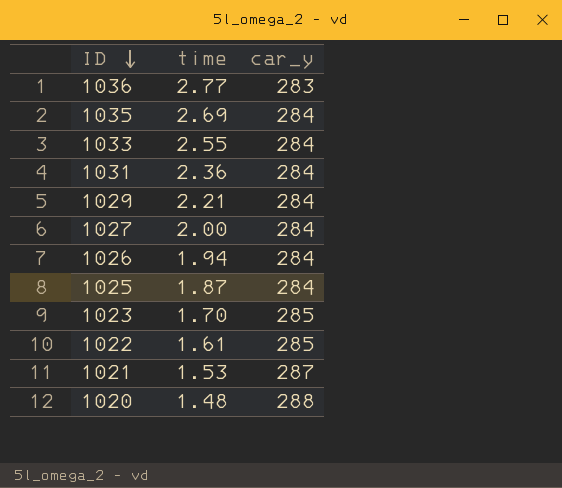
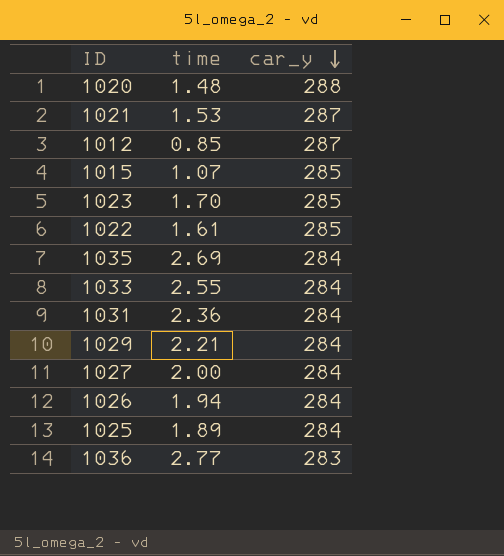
row order: ID descending -> car_y descending
row 1012: none -> 0.85 | 287
row 1015: none -> 1.07 | 285
1025 | time: 1.87 -> 1.89

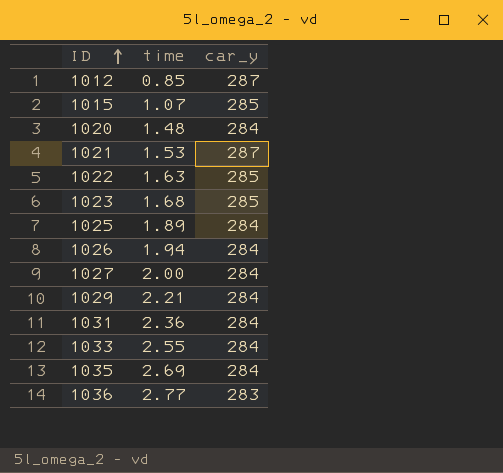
row order: car_y descending -> ID ascending
1020 | car_y: 288 -> 284
1022 | time: 1.61 -> 1.63
1023 | time: 1.70 -> 1.68

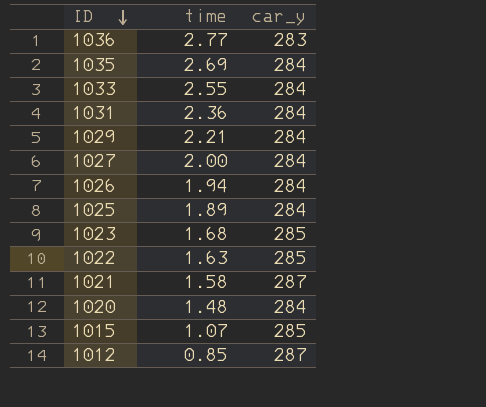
row order: ID ascending -> ID descending
1021 | time: 1.53 -> 1.58

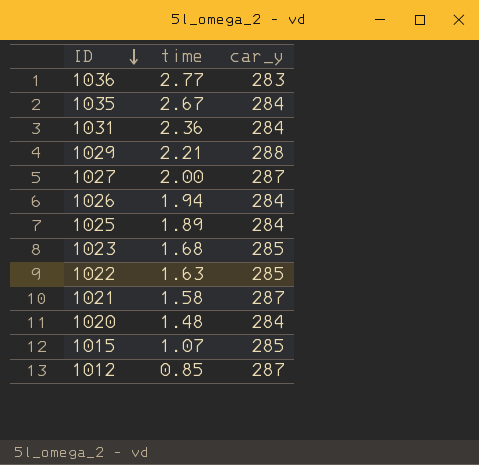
row 1033: 2.55 | 284 -> none
1035 | time: 2.69 -> 2.67
1029 | car_y: 284 -> 288
1027 | car_y: 284 -> 287

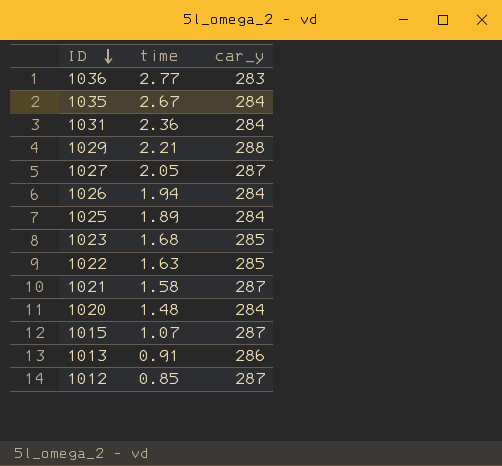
1027 | time: 2.00 -> 2.05
1015 | car_y: 285 -> 287
row 1013: none -> 0.91 | 286

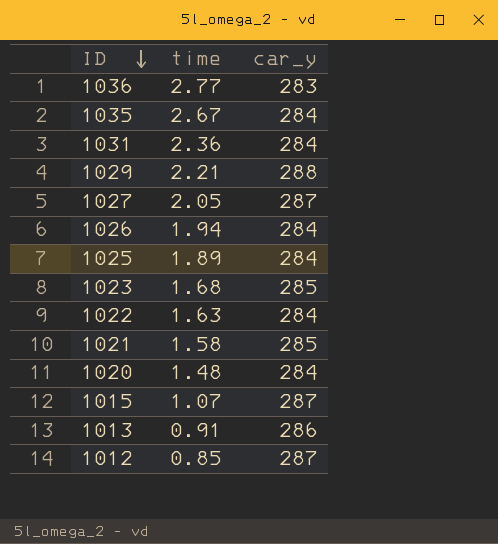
1022 | car_y: 285 -> 284
1021 | car_y: 287 -> 285

